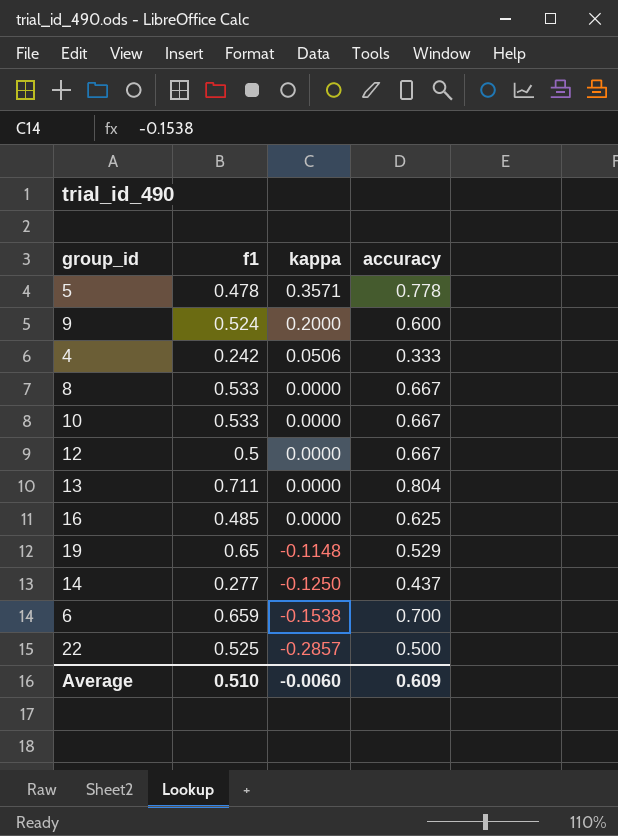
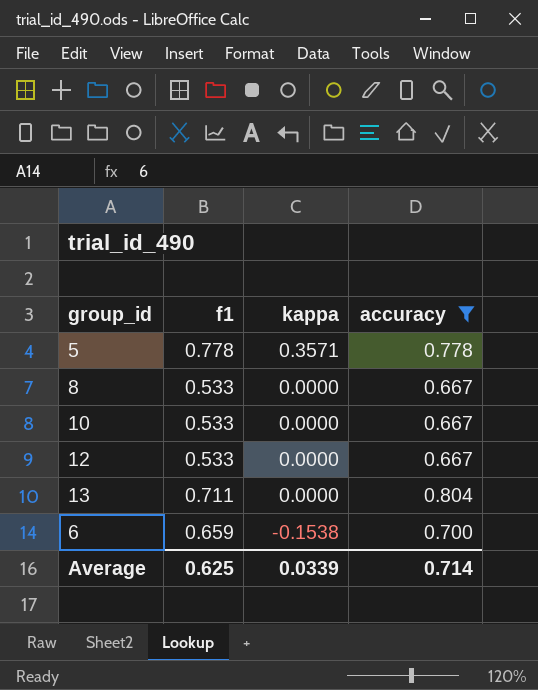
filter: none -> accuracy >= 0.667
5 | f1: 0.478 -> 0.778
12 | f1: 0.5 -> 0.533
Average | f1: 0.510 -> 0.625
Average | kappa: -0.0060 -> 0.0339
Average | accuracy: 0.609 -> 0.714

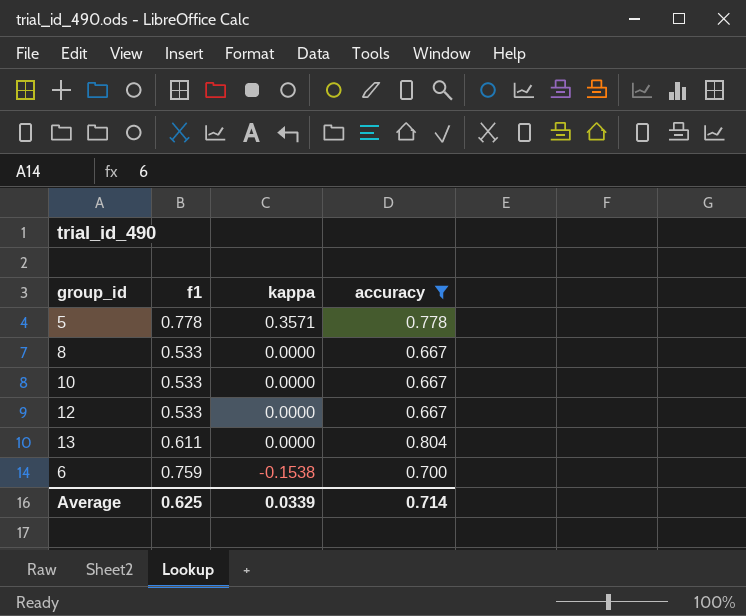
13 | f1: 0.711 -> 0.611
6 | f1: 0.659 -> 0.759

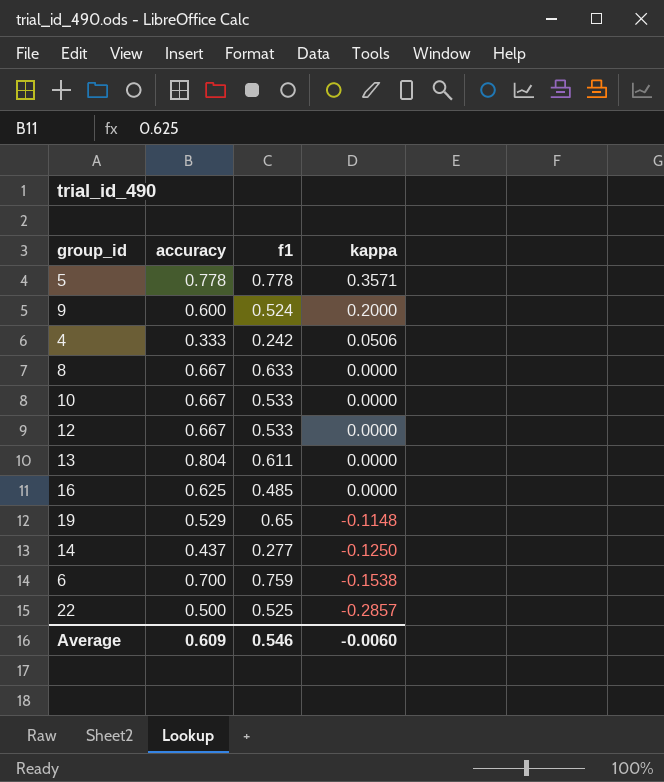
filter: accuracy >= 0.667 -> none
column accuracy | position: 4 -> 2
8 | f1: 0.533 -> 0.633
Average | accuracy: 0.714 -> 0.609
Average | f1: 0.625 -> 0.546
Average | kappa: 0.0339 -> -0.0060

